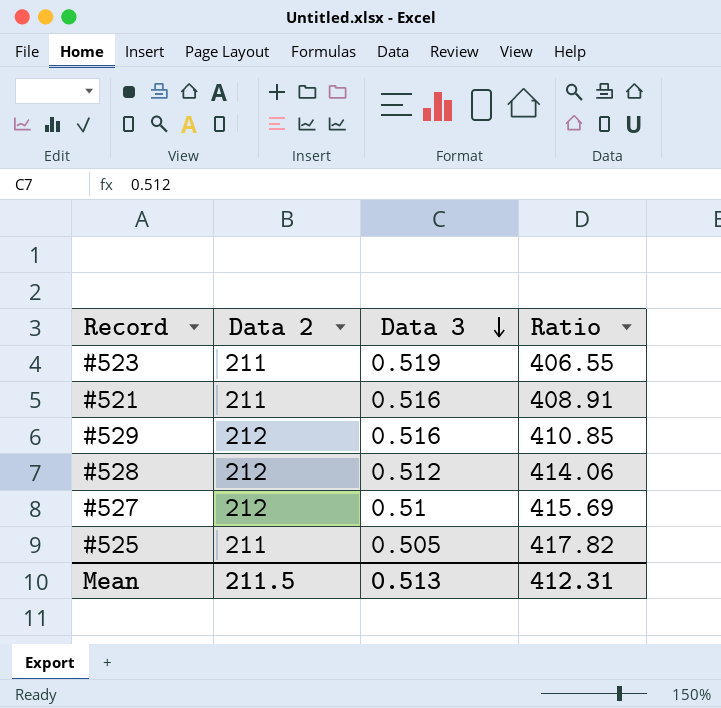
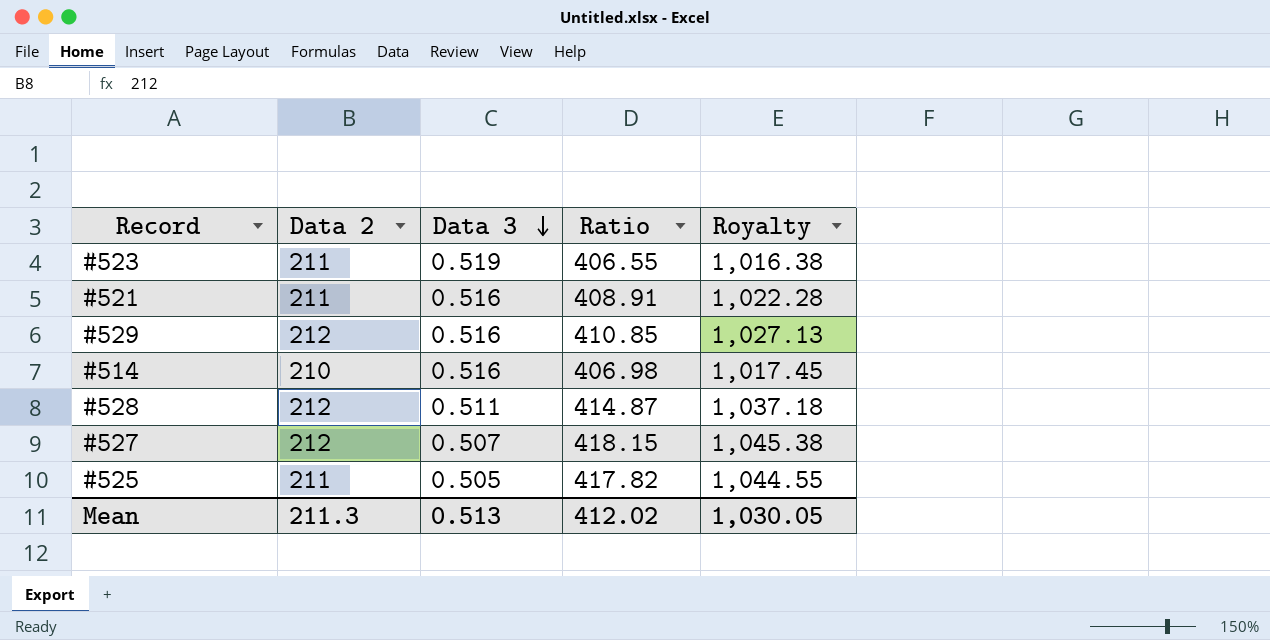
column Royalty | formula: none -> [Ratio] * 2.5
row #514: none -> 210 | 0.516 | 406.98 | 1,017.45
#528 | Data 3: 0.512 -> 0.511
#528 | Ratio: 414.06 -> 414.87
#527 | Data 3: 0.51 -> 0.507
#527 | Ratio: 415.69 -> 418.15
Mean | Data 2: 211.5 -> 211.3
Mean | Ratio: 412.31 -> 412.02

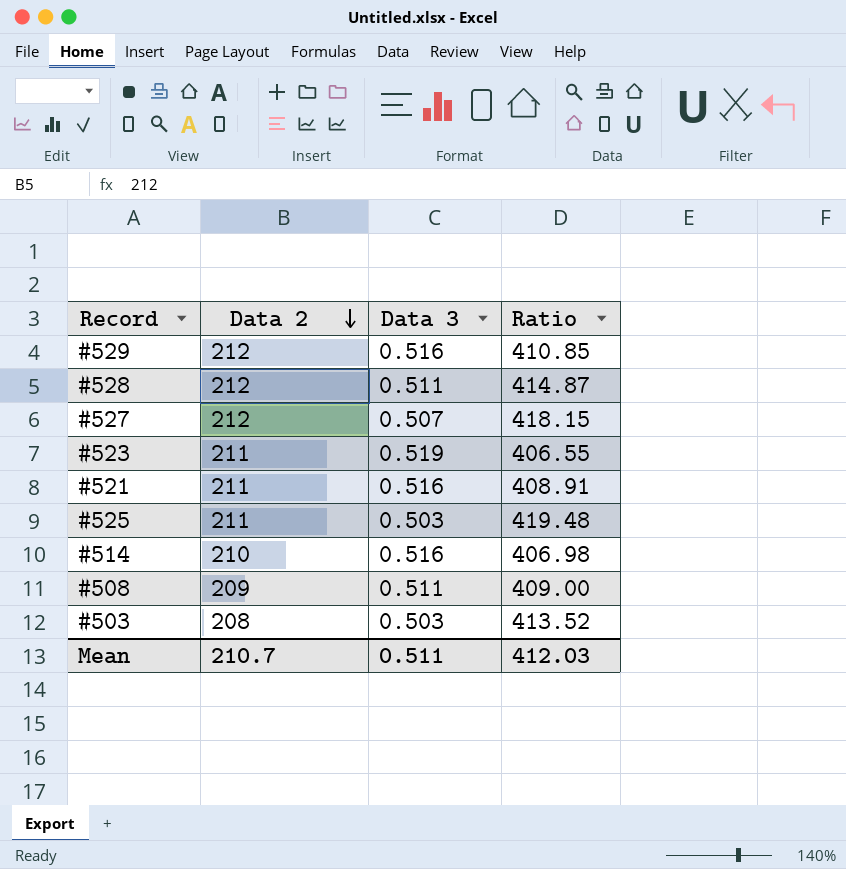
row order: Data 3 descending -> Data 2 descending
column Royalty | formula: [Ratio] * 2.5 -> none
#525 | Data 3: 0.505 -> 0.503
#525 | Ratio: 417.82 -> 419.48
row #508: none -> 209 | 0.511 | 409.00
row #503: none -> 208 | 0.503 | 413.52
Mean | Data 2: 211.3 -> 210.7
Mean | Data 3: 0.513 -> 0.511
Mean | Ratio: 412.02 -> 412.03

